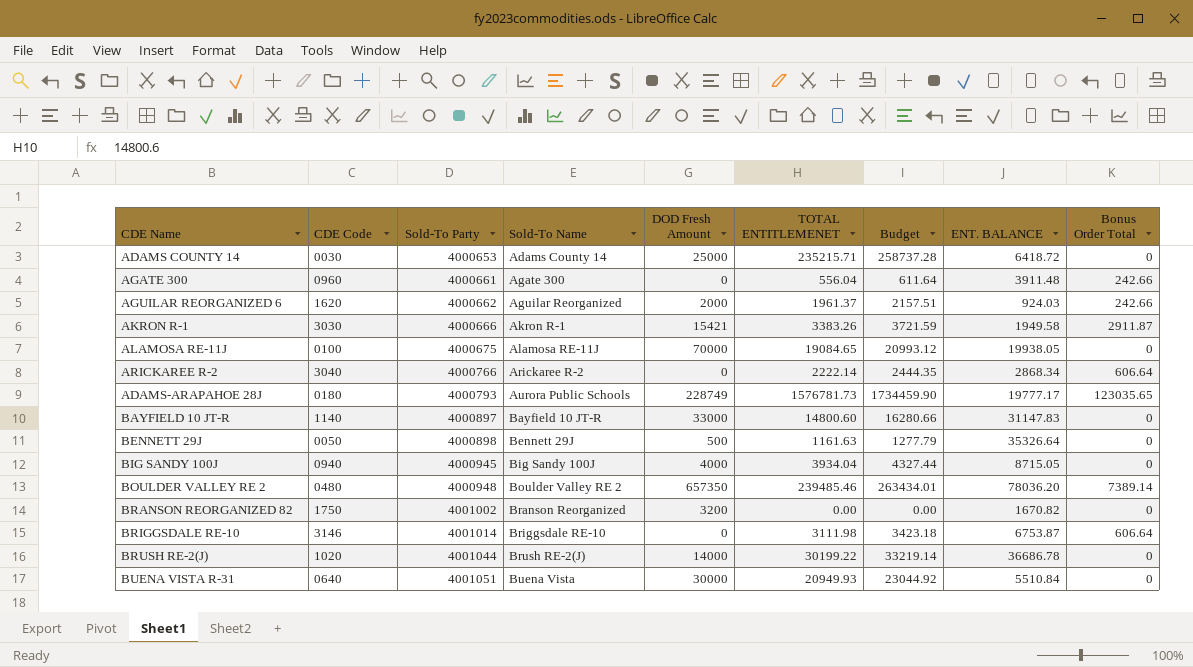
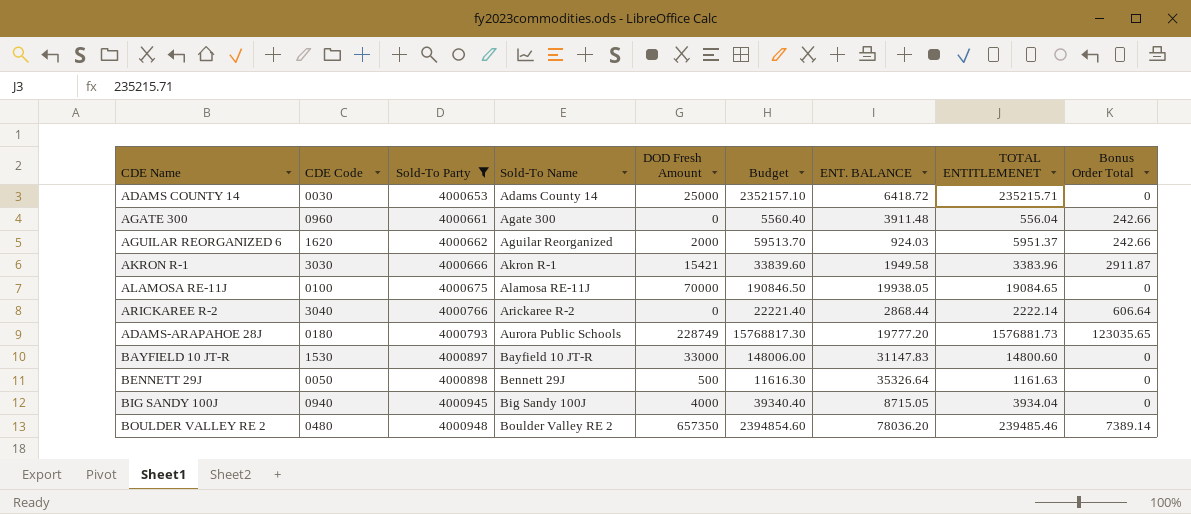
filter: none -> Sold-To Party <= 4000948
column Budget | formula: [TOTAL ENTITLEMENET] * 1.1 -> [TOTAL ENTITLEMENET] * 10
column TOTAL ENTITLEMENET | position: 6 -> 8
AGUILAR REORGANIZED 6 | TOTAL ENTITLEMENET: 1961.37 -> 5951.37
AKRON R-1 | TOTAL ENTITLEMENET: 3383.26 -> 3383.96
ARICKAREE R-2 | ENT. BALANCE: 2868.34 -> 2868.44
ADAMS-ARAPAHOE 28J | ENT. BALANCE: 19777.17 -> 19777.20
ADAMS-ARAPAHOE 28J | TOTAL ENTITLEMENET: 1576781.73 -> 1576881.73
BAYFIELD 10 JT-R | CDE Code: 1140 -> 1530

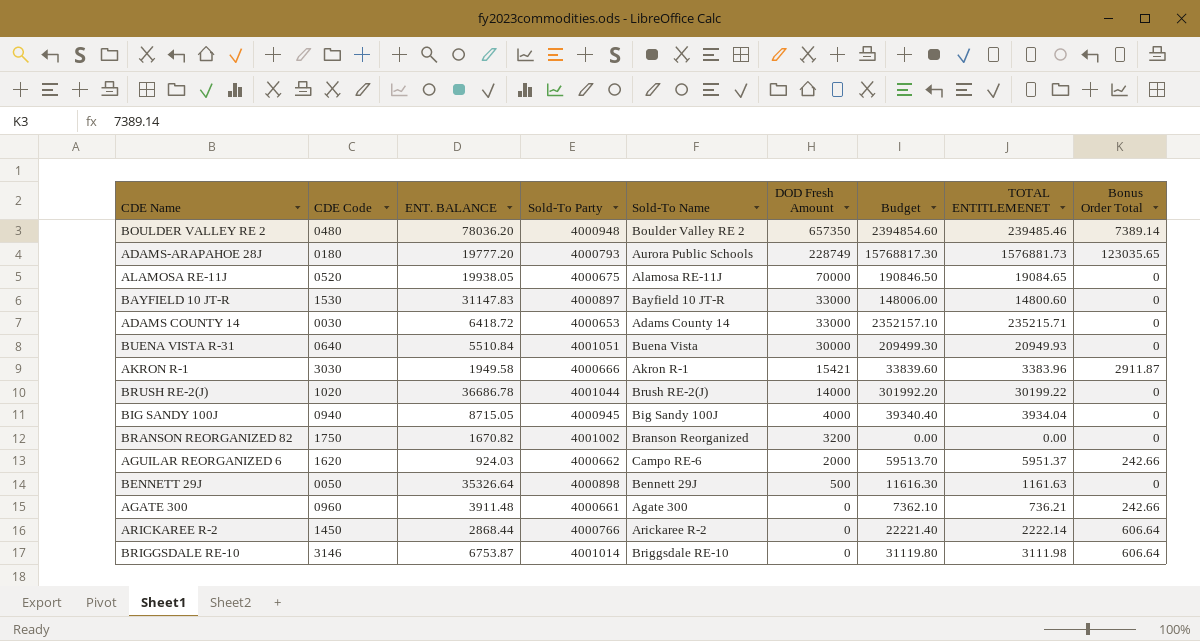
filter: Sold-To Party <= 4000948 -> none
row order: Sold-To Party ascending -> DOD Fresh Amount descending
column ENT. BALANCE | position: 7 -> 3
ALAMOSA RE-11J | CDE Code: 0100 -> 0520
ADAMS COUNTY 14 | DOD Fresh Amount: 25000 -> 33000
AGUILAR REORGANIZED 6 | Sold-To Name: Aguilar Reorganized -> Campo RE-6
AGATE 300 | Budget: 5560.40 -> 7362.10
AGATE 300 | TOTAL ENTITLEMENET: 556.04 -> 736.21
ARICKAREE R-2 | CDE Code: 3040 -> 1450

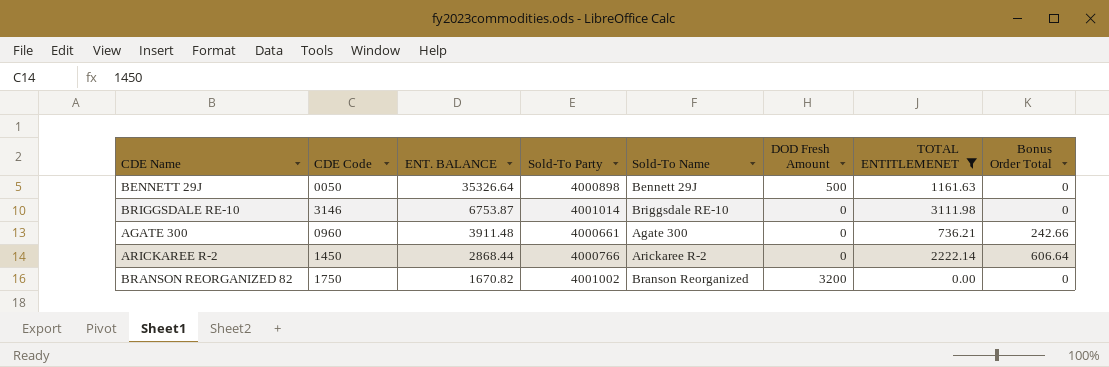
filter: none -> TOTAL ENTITLEMENET <= 3111.98
row order: DOD Fresh Amount descending -> ENT. BALANCE descending
column Budget | formula: [TOTAL ENTITLEMENET] * 10 -> none
BRIGGSDALE RE-10 | Bonus Order Total: 606.64 -> 0

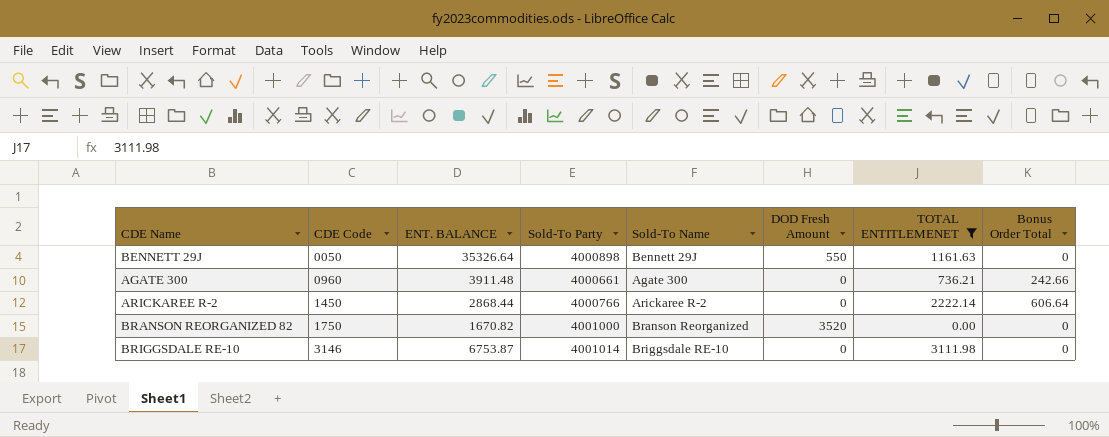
row order: ENT. BALANCE descending -> CDE Code ascending
BENNETT 29J | DOD Fresh Amount: 500 -> 550
BRANSON REORGANIZED 82 | Sold-To Party: 4001002 -> 4001000
BRANSON REORGANIZED 82 | DOD Fresh Amount: 3200 -> 3520

